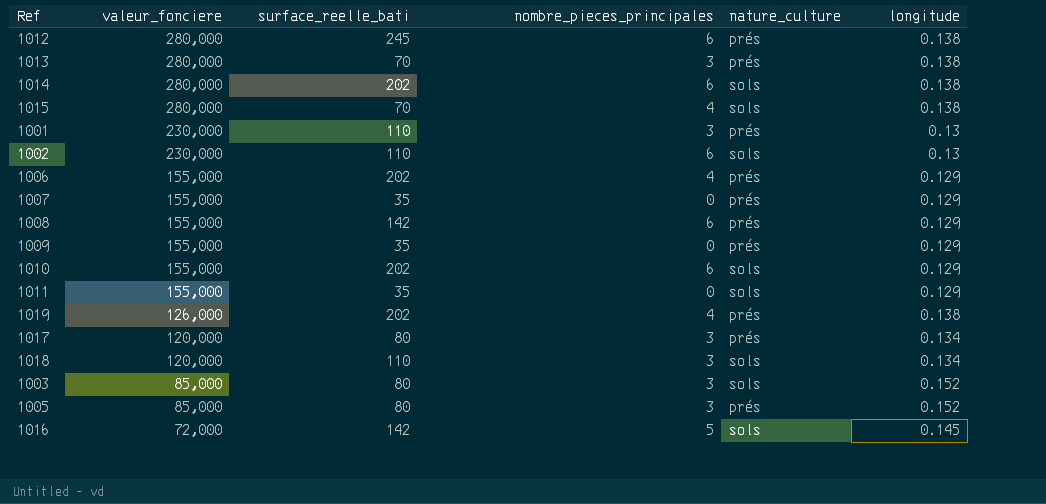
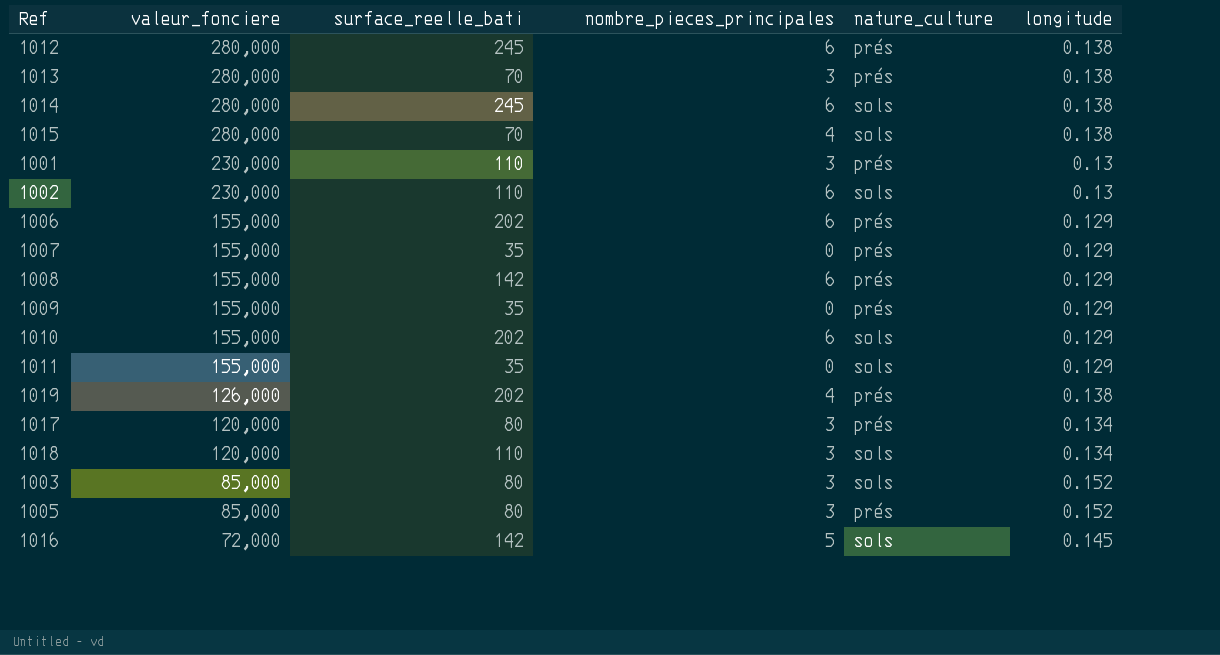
1014 | surface_reelle_bati: 202 -> 245
1006 | nombre_pieces_principales: 4 -> 6

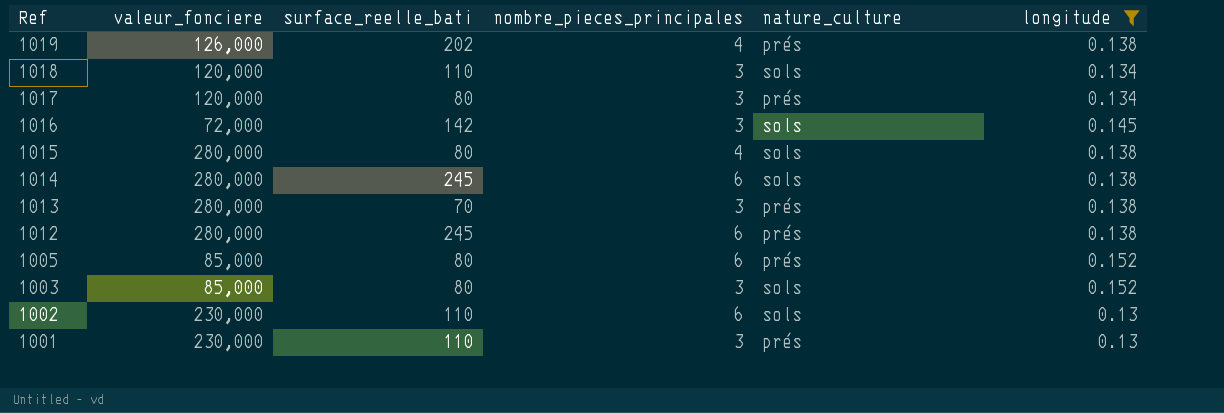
filter: none -> longitude != 0.129
row order: valeur_fonciere descending -> Ref descending
1016 | nombre_pieces_principales: 5 -> 3
1015 | surface_reelle_bati: 70 -> 80
1005 | nombre_pieces_principales: 3 -> 6

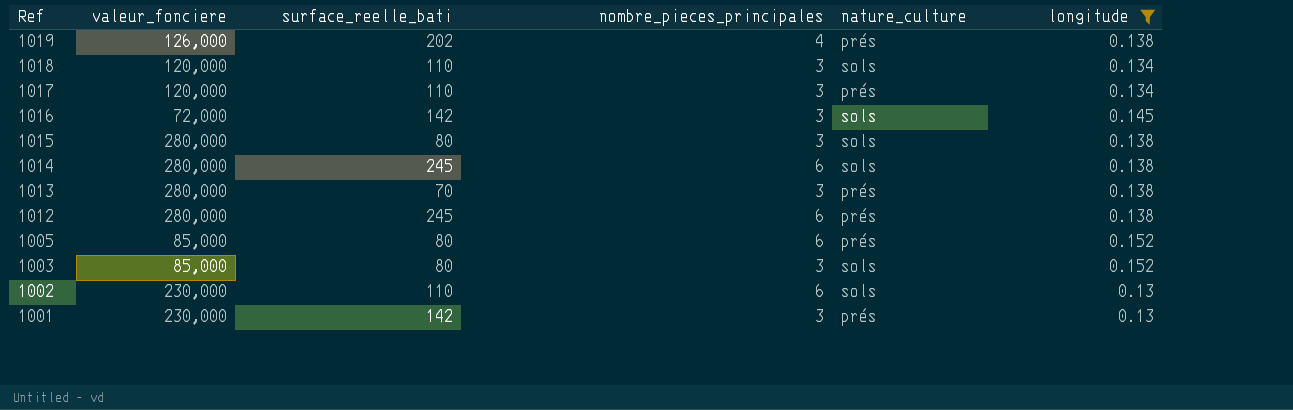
1017 | surface_reelle_bati: 80 -> 110
1015 | nombre_pieces_principales: 4 -> 3
1001 | surface_reelle_bati: 110 -> 142

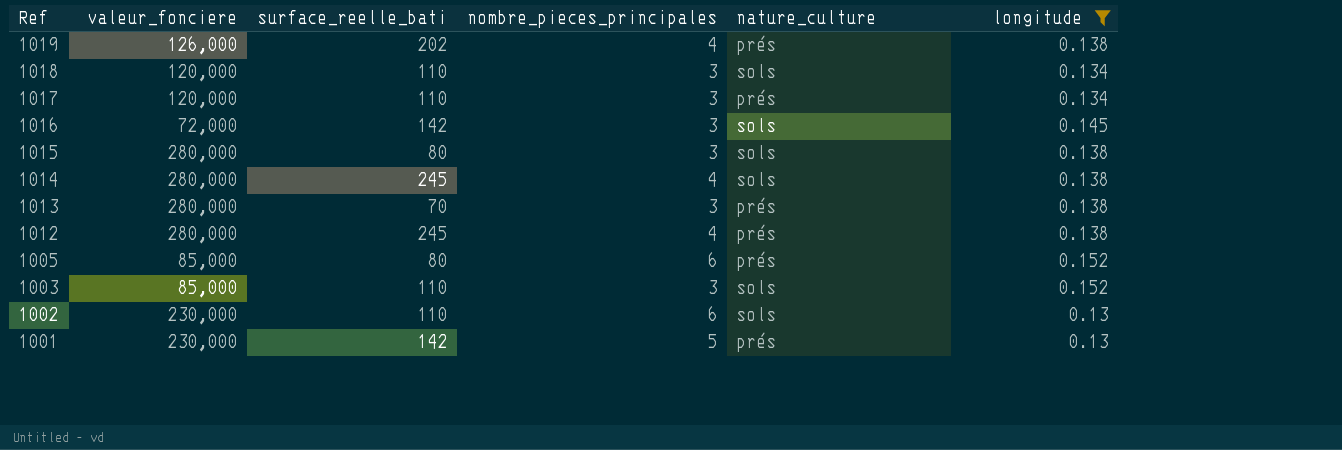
1014 | nombre_pieces_principales: 6 -> 4
1012 | nombre_pieces_principales: 6 -> 4
1003 | surface_reelle_bati: 80 -> 110
1001 | nombre_pieces_principales: 3 -> 5

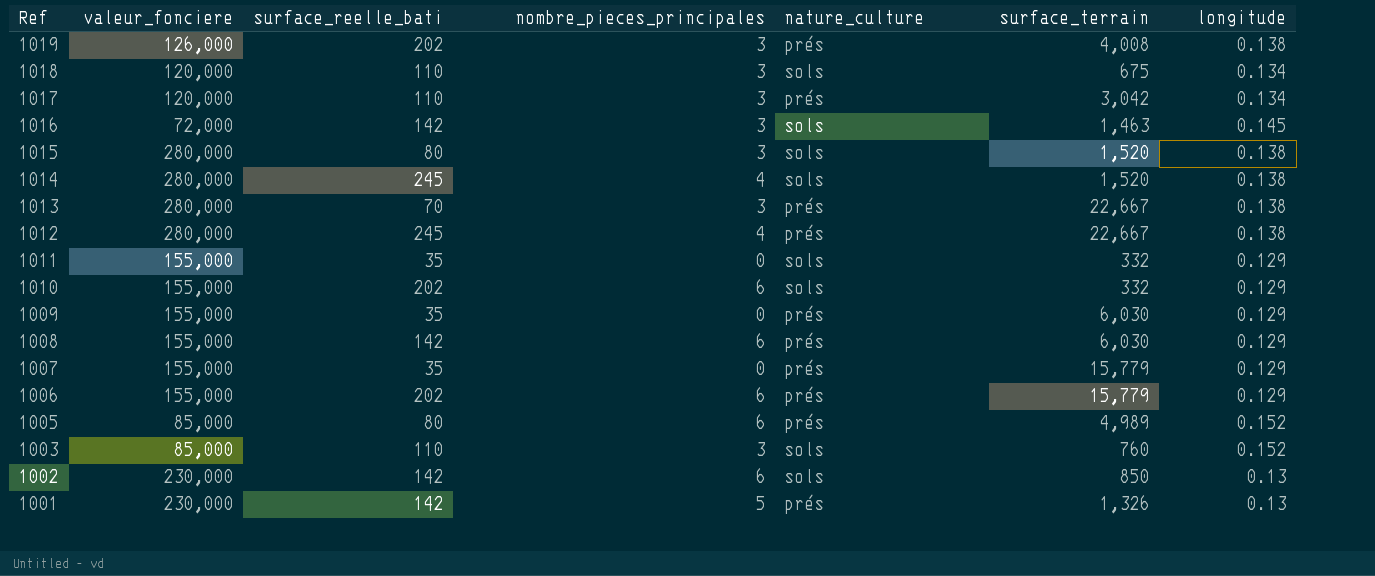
filter: longitude != 0.129 -> none
column surface_terrain | position: none -> 6
1019 | nombre_pieces_principales: 4 -> 3
1002 | surface_reelle_bati: 110 -> 142

